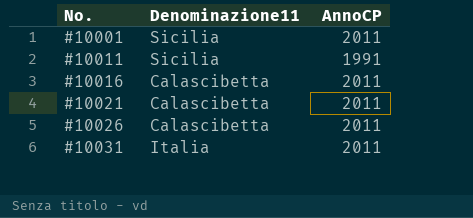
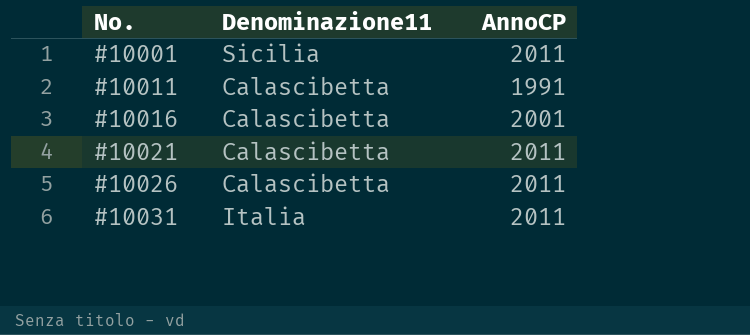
#10011 | Denominazione11: Sicilia -> Calascibetta
#10016 | AnnoCP: 2011 -> 2001

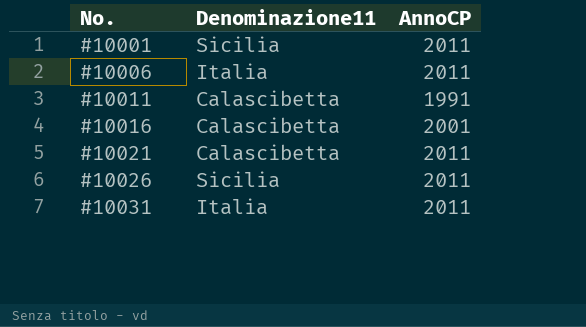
row #10006: none -> Italia | 2011
#10026 | Denominazione11: Calascibetta -> Sicilia

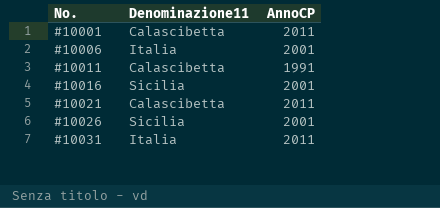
#10001 | Denominazione11: Sicilia -> Calascibetta
#10006 | AnnoCP: 2011 -> 2001
#10016 | Denominazione11: Calascibetta -> Sicilia
#10026 | AnnoCP: 2011 -> 2001

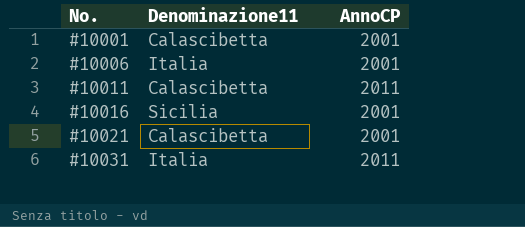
row #10026: Sicilia | 2001 -> none
#10001 | AnnoCP: 2011 -> 2001
#10011 | AnnoCP: 1991 -> 2011
#10021 | AnnoCP: 2011 -> 2001

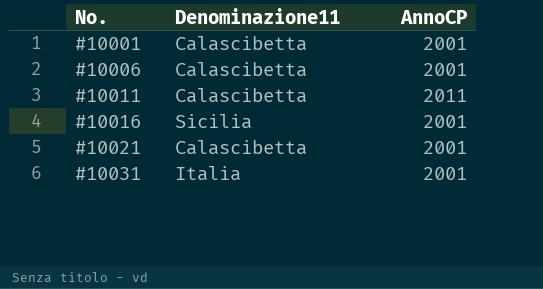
#10006 | Denominazione11: Italia -> Calascibetta
#10031 | AnnoCP: 2011 -> 2001

